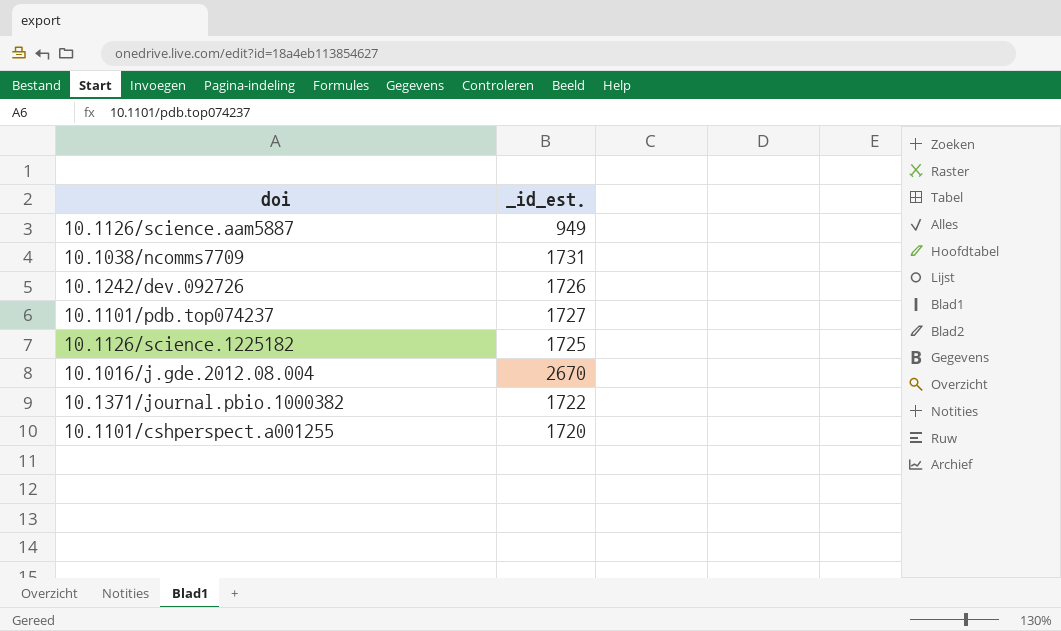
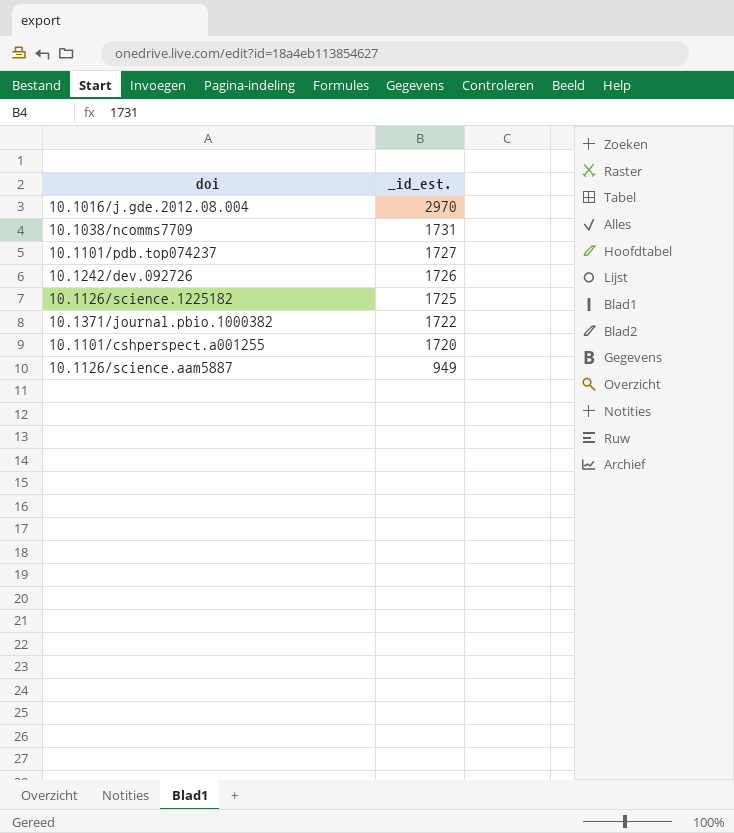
row order: none -> _id_est. descending
10.1016/j.gde.2012.08.004 | _id_est.: 2670 -> 2970

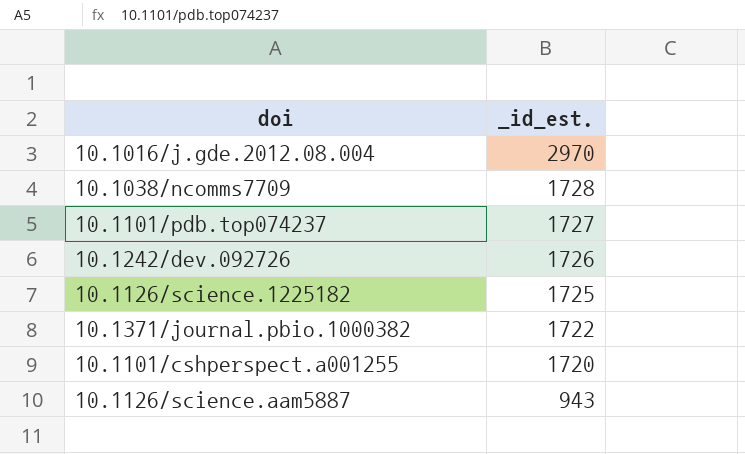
10.1038/ncomms7709 | _id_est.: 1731 -> 1728
10.1126/science.aam5887 | _id_est.: 949 -> 943

